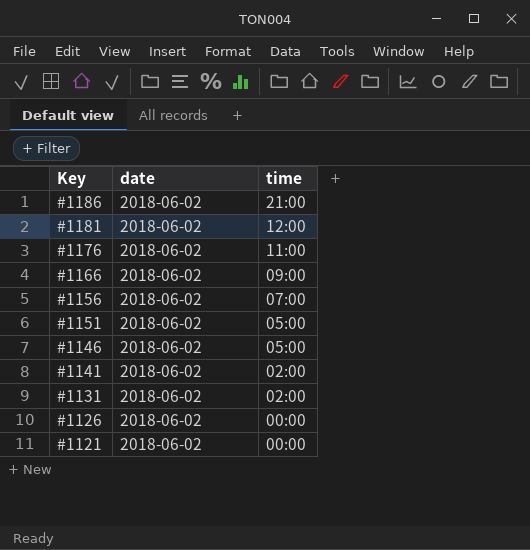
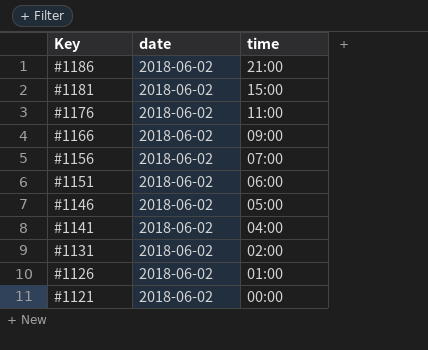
#1181 | time: 12:00 -> 15:00
#1151 | time: 05:00 -> 06:00
#1141 | time: 02:00 -> 04:00
#1126 | time: 00:00 -> 01:00

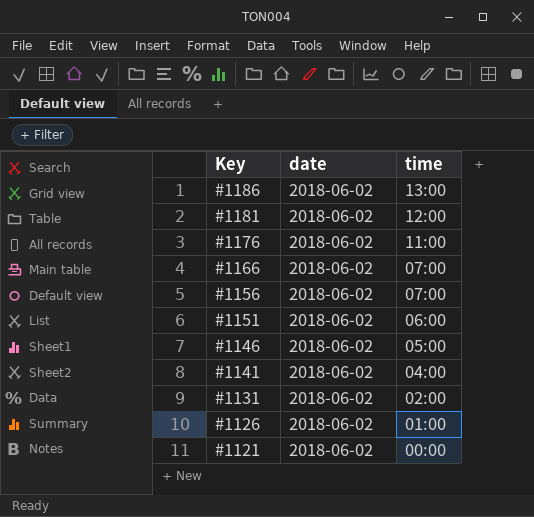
#1186 | time: 21:00 -> 13:00
#1181 | time: 15:00 -> 12:00
#1166 | time: 09:00 -> 07:00

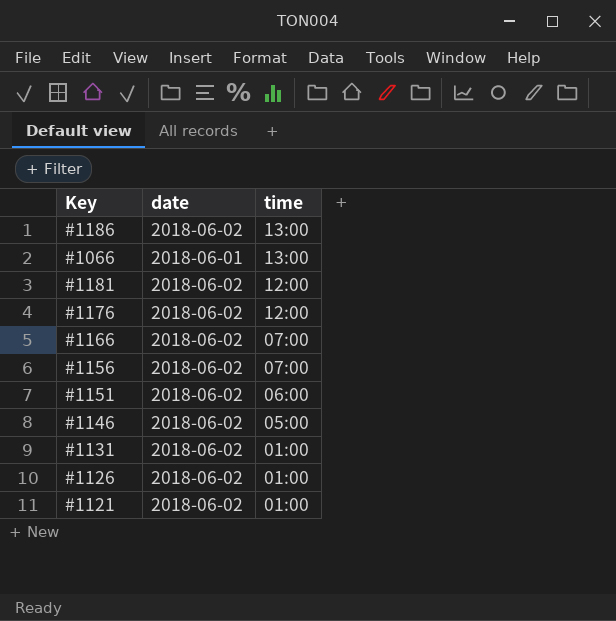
row #1141: 2018-06-02 | 04:00 -> none
row #1066: none -> 2018-06-01 | 13:00
#1176 | time: 11:00 -> 12:00
#1131 | time: 02:00 -> 01:00
#1121 | time: 00:00 -> 01:00

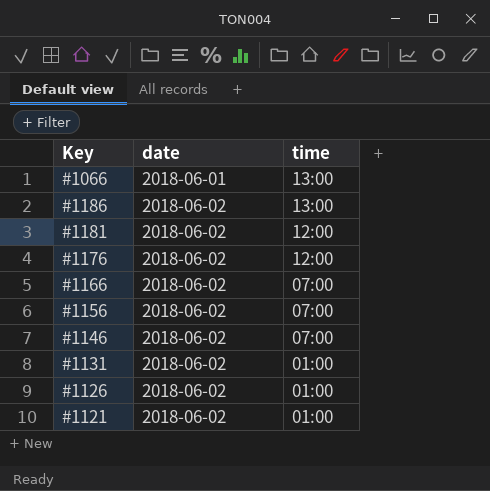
row order: time descending -> date ascending
row #1151: 2018-06-02 | 06:00 -> none
#1146 | time: 05:00 -> 07:00

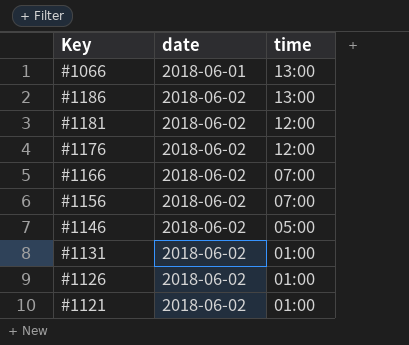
#1146 | time: 07:00 -> 05:00

